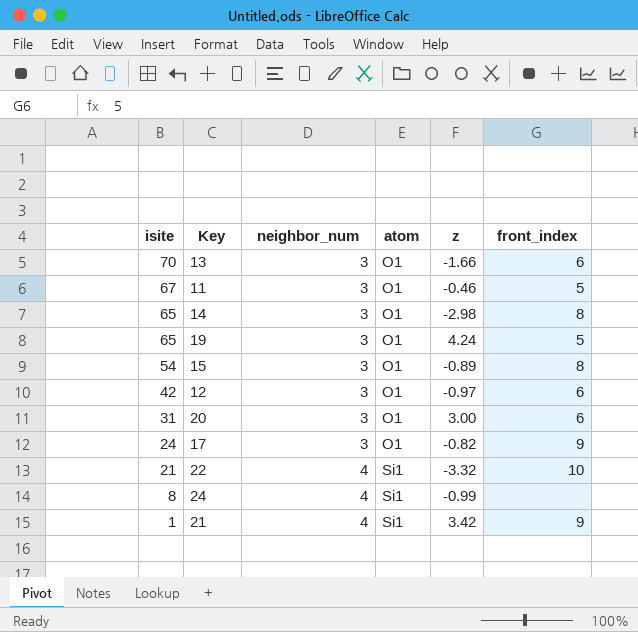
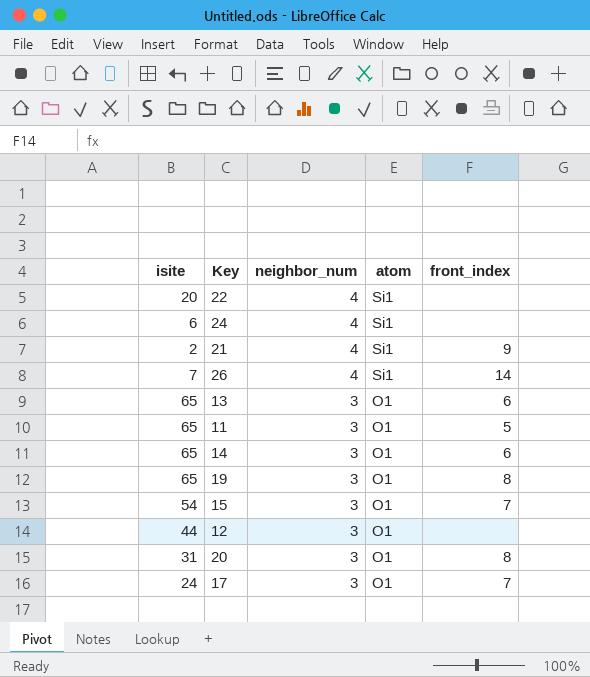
row order: isite descending -> neighbor_num descending
column z | position: 5 -> none
22 | isite: 21 -> 20
22 | front_index: 10 -> none
24 | isite: 8 -> 6
21 | isite: 1 -> 2
row 26: none -> 7 | 4 | Si1 | 14
13 | isite: 70 -> 65
11 | isite: 67 -> 65
14 | front_index: 8 -> 6
19 | front_index: 5 -> 8
15 | front_index: 8 -> 7
12 | isite: 42 -> 44
12 | front_index: 6 -> none
20 | front_index: 6 -> 8
17 | front_index: 9 -> 7

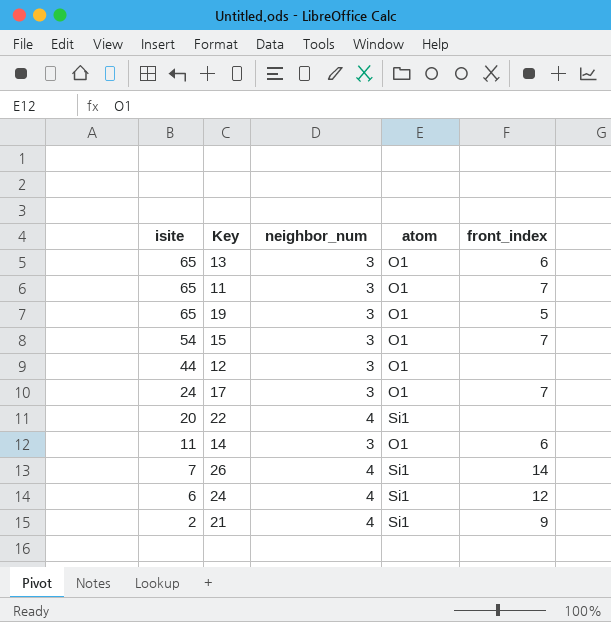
row order: neighbor_num descending -> isite descending
row 20: 31 | 3 | O1 | 8 -> none
11 | front_index: 5 -> 7
19 | front_index: 8 -> 5
14 | isite: 65 -> 11
24 | front_index: none -> 12

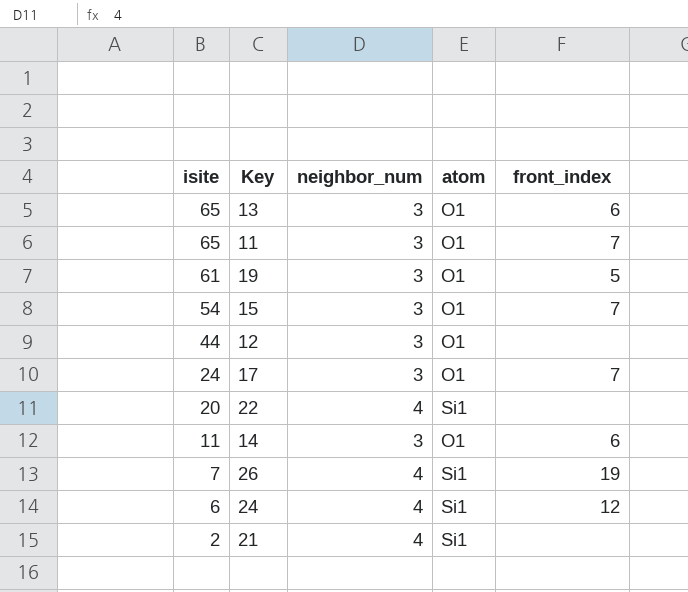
19 | isite: 65 -> 61
26 | front_index: 14 -> 19
21 | front_index: 9 -> none

